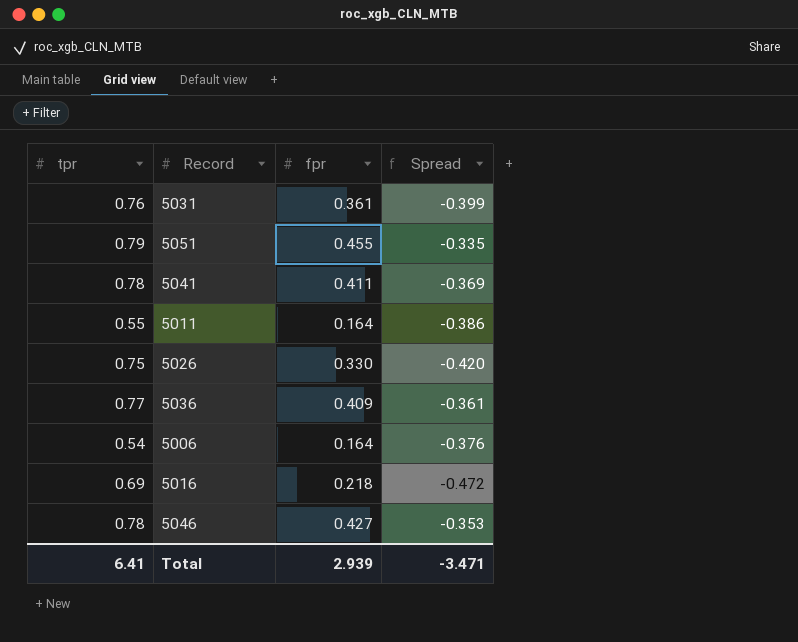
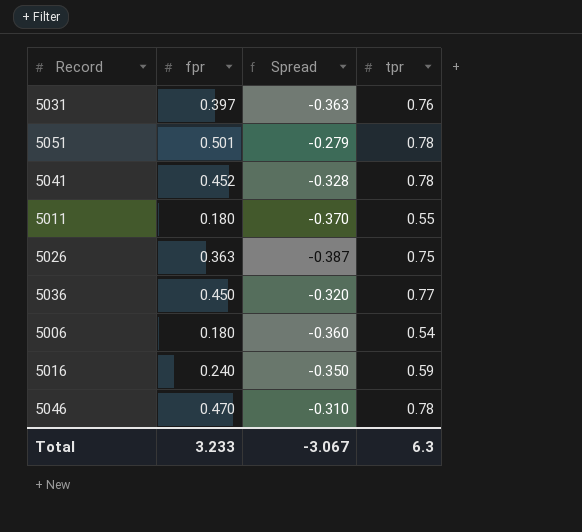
column tpr | position: 1 -> 4
5031 | fpr: 0.361 -> 0.397
5031 | Spread: -0.399 -> -0.363
5051 | fpr: 0.455 -> 0.501
5051 | Spread: -0.335 -> -0.279
5051 | tpr: 0.79 -> 0.78
5041 | fpr: 0.411 -> 0.452
5041 | Spread: -0.369 -> -0.328
5011 | fpr: 0.164 -> 0.180
5011 | Spread: -0.386 -> -0.370
5026 | fpr: 0.330 -> 0.363
5026 | Spread: -0.420 -> -0.387
5036 | fpr: 0.409 -> 0.450
5036 | Spread: -0.361 -> -0.320
5006 | fpr: 0.164 -> 0.180
5006 | Spread: -0.376 -> -0.360
5016 | fpr: 0.218 -> 0.240
5016 | Spread: -0.472 -> -0.350
5016 | tpr: 0.69 -> 0.59
5046 | fpr: 0.427 -> 0.470
5046 | Spread: -0.353 -> -0.310
Total | fpr: 2.939 -> 3.233
Total | Spread: -3.471 -> -3.067
Total | tpr: 6.41 -> 6.3

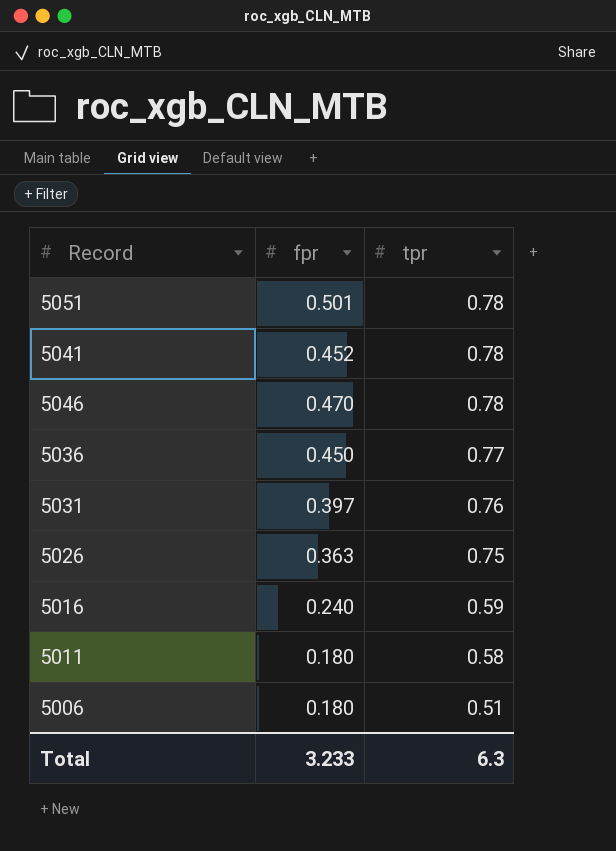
row order: none -> tpr descending
column Spread | formula: [fpr] - [tpr] -> none
5011 | tpr: 0.55 -> 0.58
5006 | tpr: 0.54 -> 0.51

